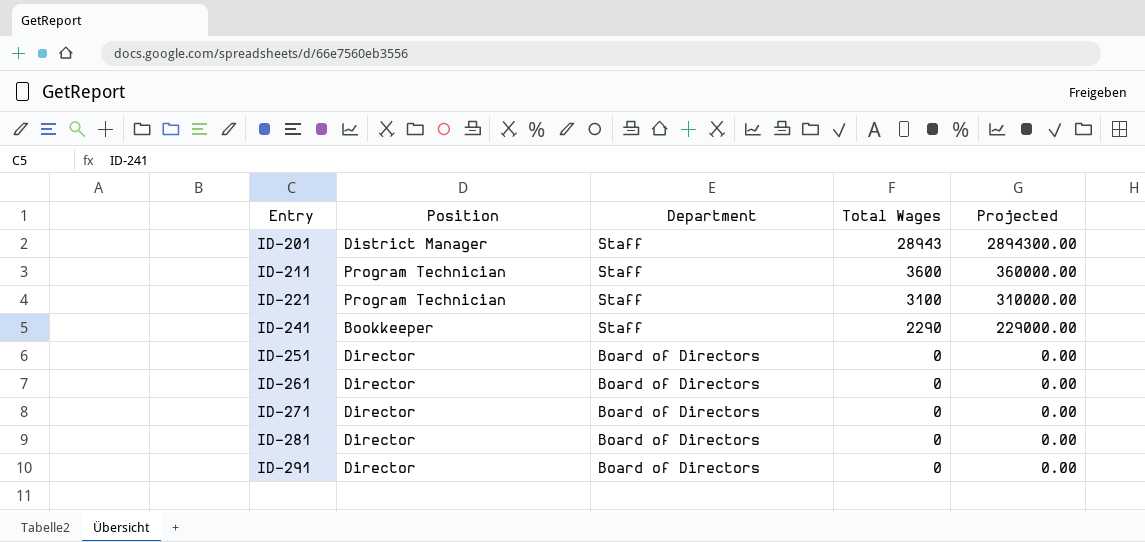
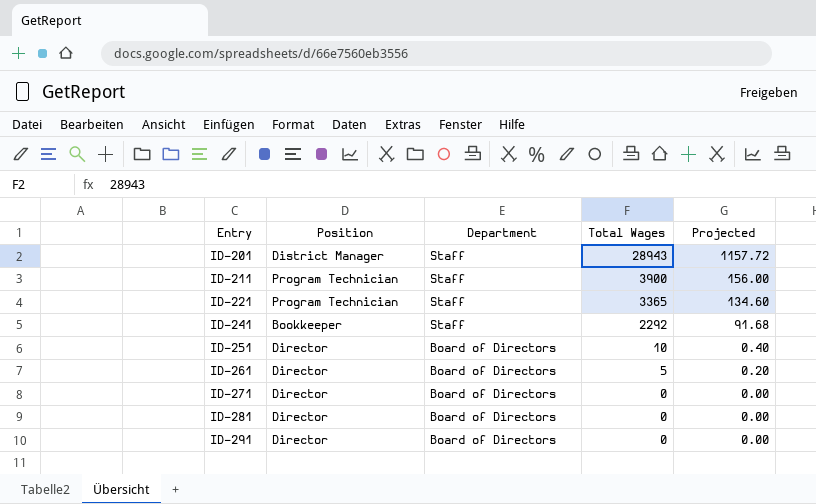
column Projected | formula: [Total Wages] * 100 -> [Total Wages] * 0.04
ID-211 | Total Wages: 3600 -> 3900
ID-221 | Total Wages: 3100 -> 3365
ID-241 | Total Wages: 2290 -> 2292
ID-251 | Total Wages: 0 -> 10
ID-261 | Total Wages: 0 -> 5

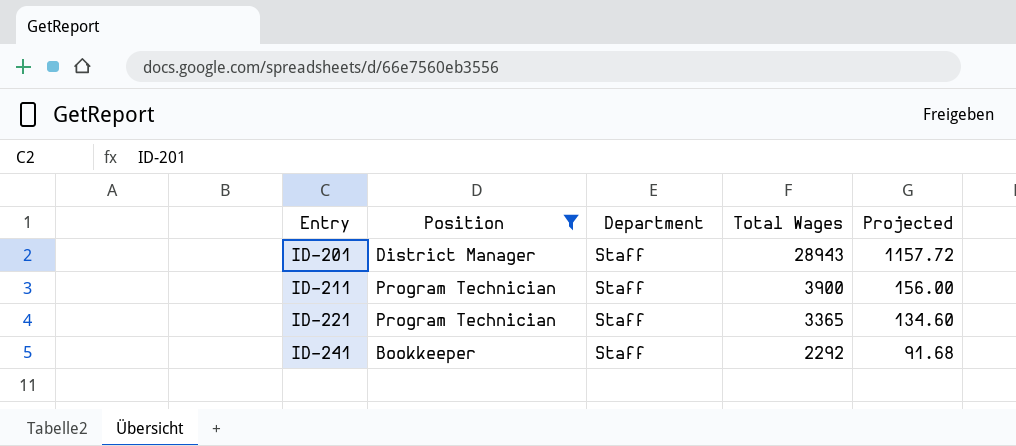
filter: none -> Position != Director

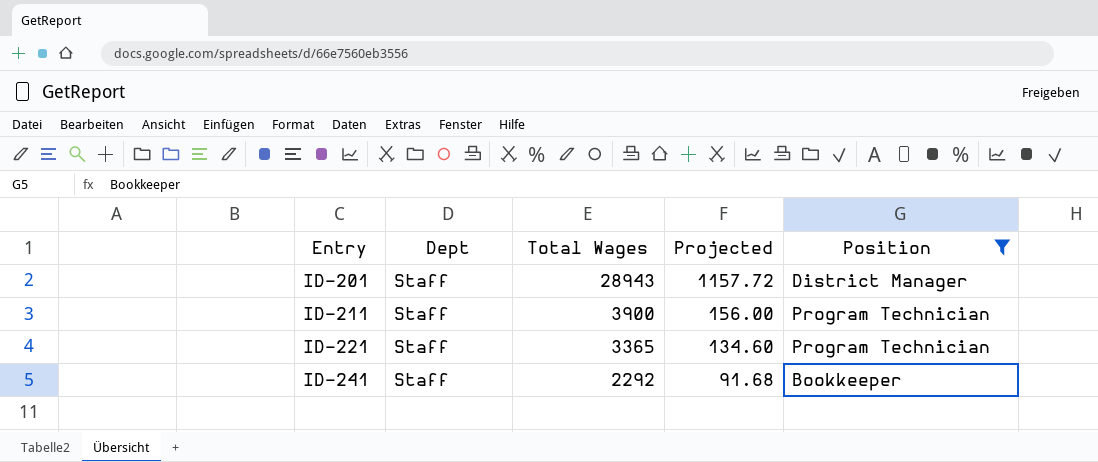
column name: Department -> Dept
column Position | position: 2 -> 5

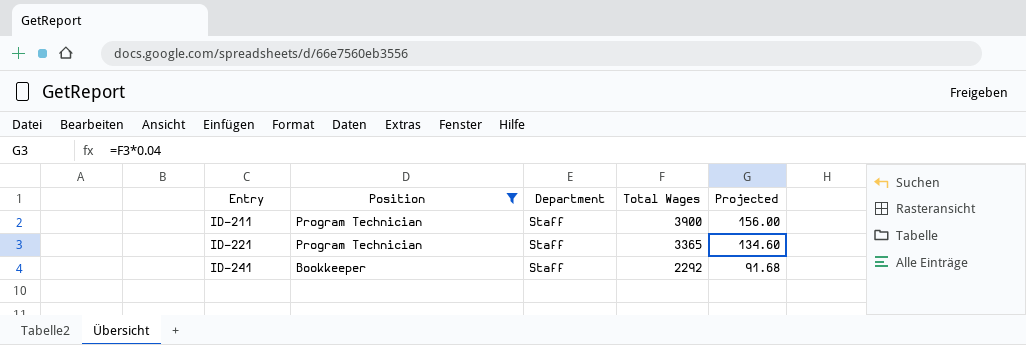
column Position | position: 5 -> 2
column name: Dept -> Department
row ID-201: Staff | 28943 | 1157.72 | District Manager -> none

